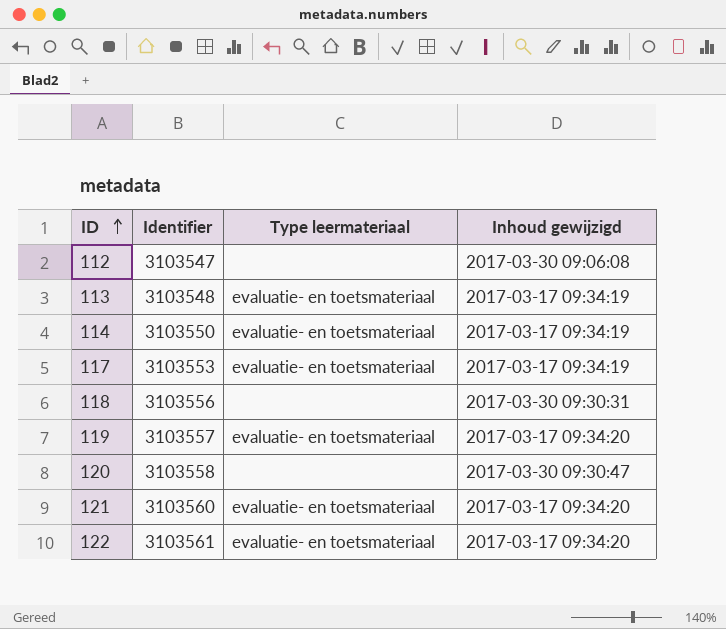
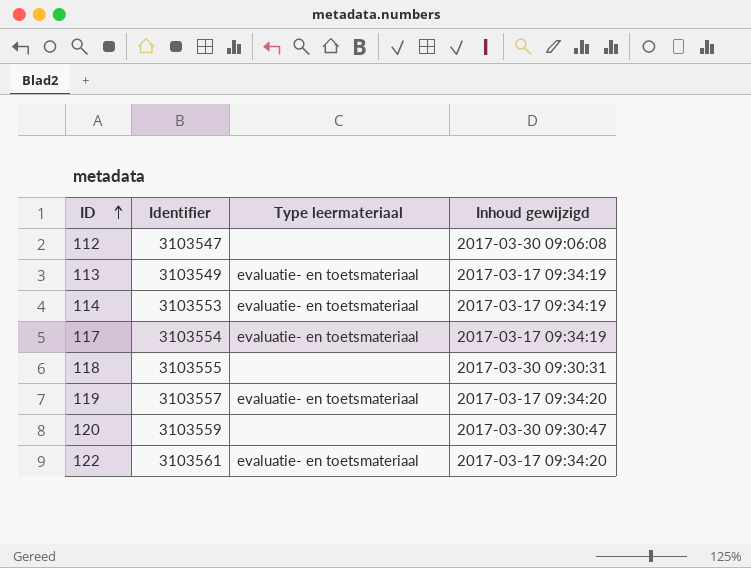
row 121: 3103560 | evaluatie- en toetsmateriaal | 2017-03-17 09:34:20 -> none
113 | Identifier: 3103548 -> 3103549
114 | Identifier: 3103550 -> 3103553
117 | Identifier: 3103553 -> 3103554
118 | Identifier: 3103556 -> 3103555
120 | Identifier: 3103558 -> 3103559

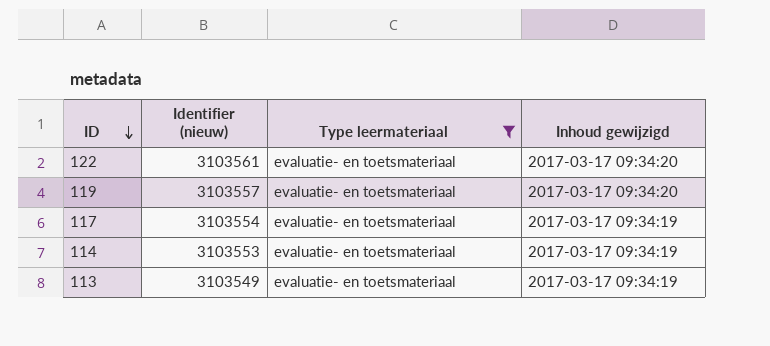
filter: none -> Type leermateriaal = evaluatie- en toetsmateriaal
row order: ID ascending -> ID descending
column name: Identifier -> Identifier (nieuw)

